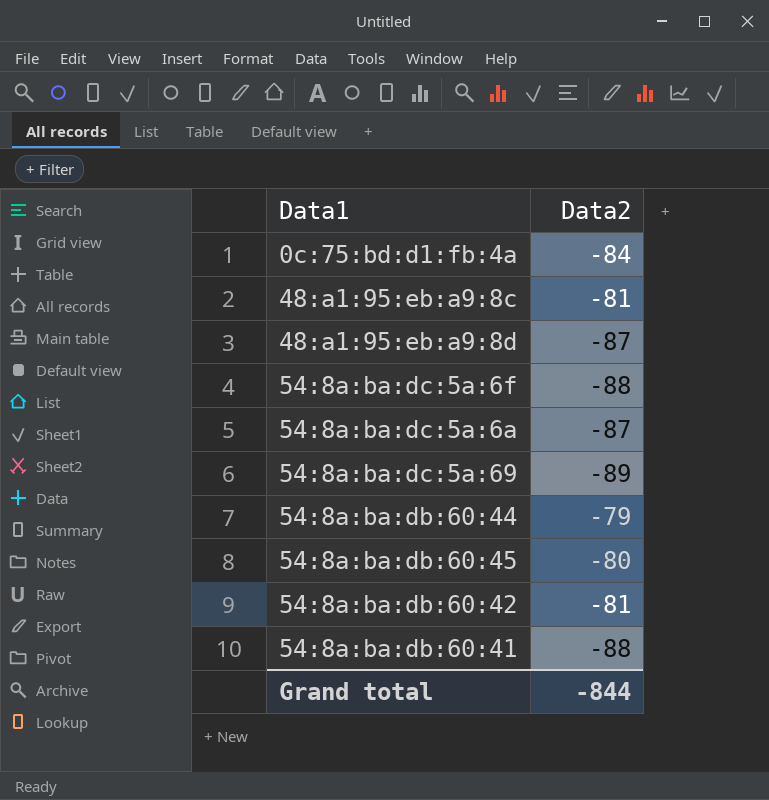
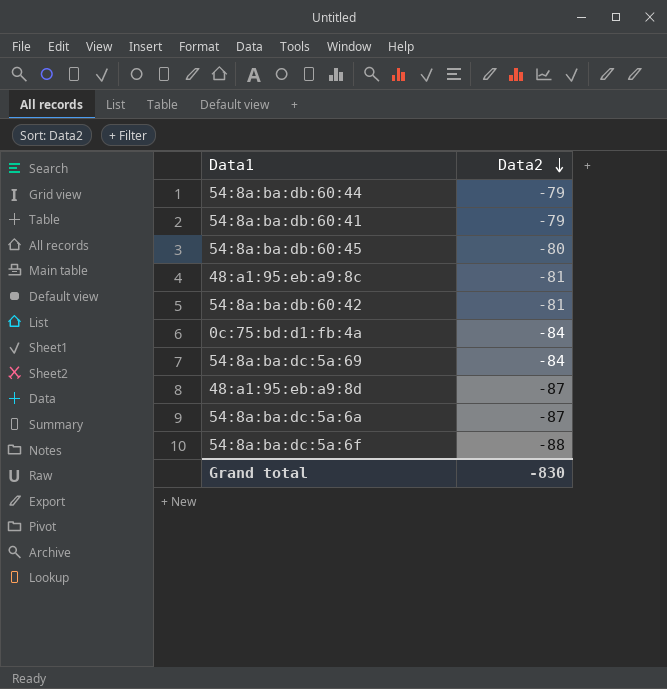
row order: none -> Data2 descending
54:8a:ba:db:60:41 | Data2: -88 -> -79
54:8a:ba:dc:5a:69 | Data2: -89 -> -84
Grand total | Data2: -844 -> -830

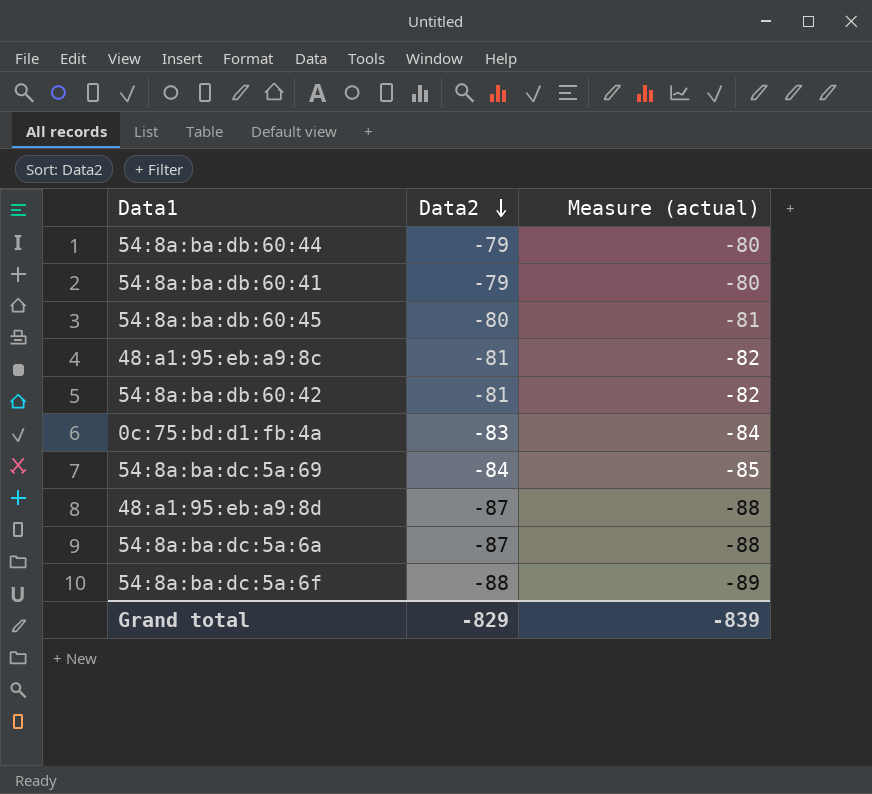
column Measure (actual) | formula: none -> [Data2] - 1
0c:75:bd:d1:fb:4a | Data2: -84 -> -83
Grand total | Data2: -830 -> -829

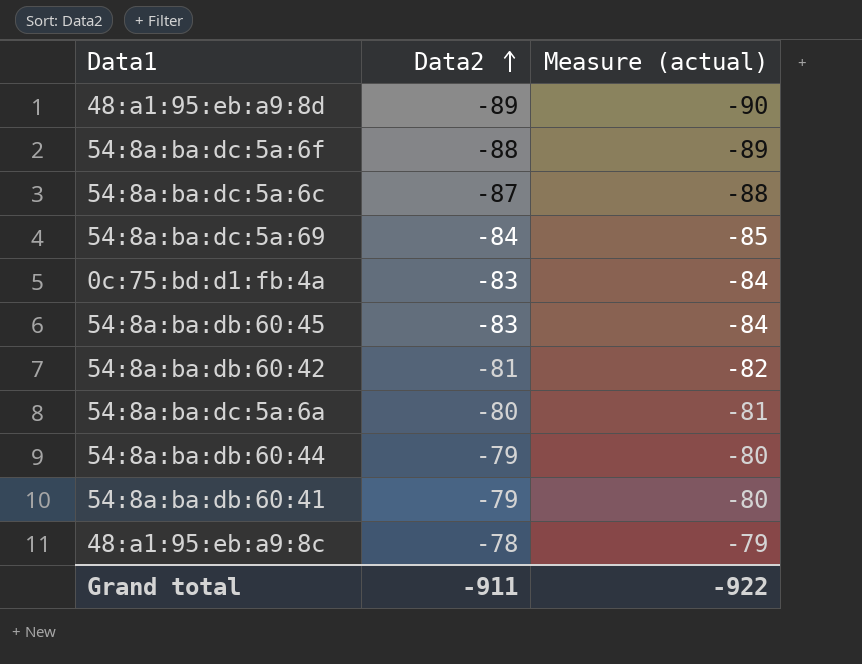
row order: Data2 descending -> Data2 ascending
48:a1:95:eb:a9:8d | Data2: -87 -> -89
48:a1:95:eb:a9:8d | Measure (actual): -88 -> -90
row 54:8a:ba:dc:5a:6c: none -> -87 | -88
54:8a:ba:db:60:45 | Data2: -80 -> -83
54:8a:ba:db:60:45 | Measure (actual): -81 -> -84
54:8a:ba:dc:5a:6a | Data2: -87 -> -80
54:8a:ba:dc:5a:6a | Measure (actual): -88 -> -81
48:a1:95:eb:a9:8c | Data2: -81 -> -78
48:a1:95:eb:a9:8c | Measure (actual): -82 -> -79
Grand total | Data2: -829 -> -911
Grand total | Measure (actual): -839 -> -922

